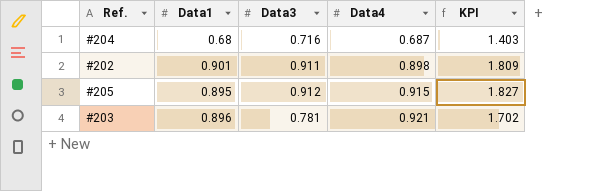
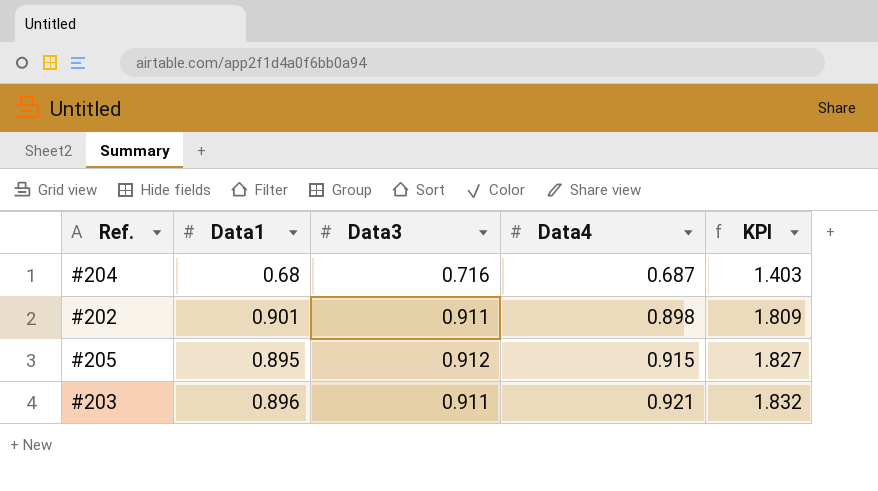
#203 | Data3: 0.781 -> 0.911
#203 | KPI: 1.702 -> 1.832

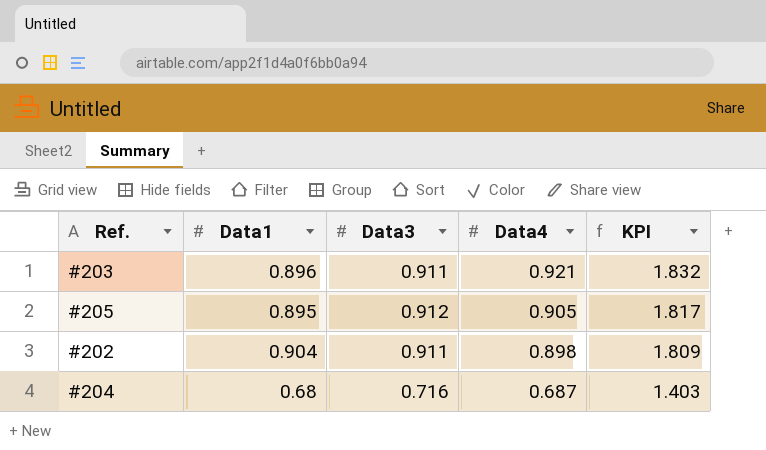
row order: Data4 ascending -> Data4 descending
#205 | Data4: 0.915 -> 0.905
#205 | KPI: 1.827 -> 1.817
#202 | Data1: 0.901 -> 0.904

